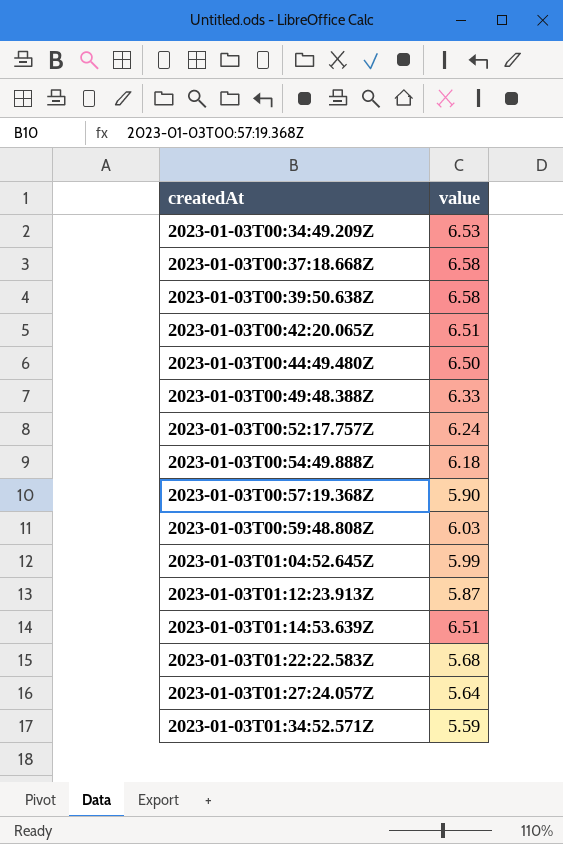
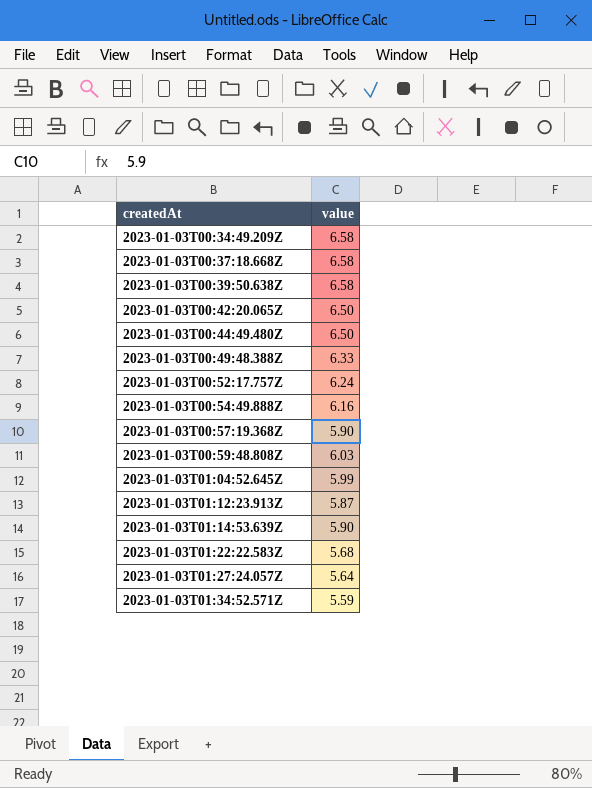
2023-01-03T00:34:49.209Z | value: 6.53 -> 6.58
2023-01-03T00:42:20.065Z | value: 6.51 -> 6.50
2023-01-03T00:54:49.888Z | value: 6.18 -> 6.16
2023-01-03T01:14:53.639Z | value: 6.51 -> 5.90

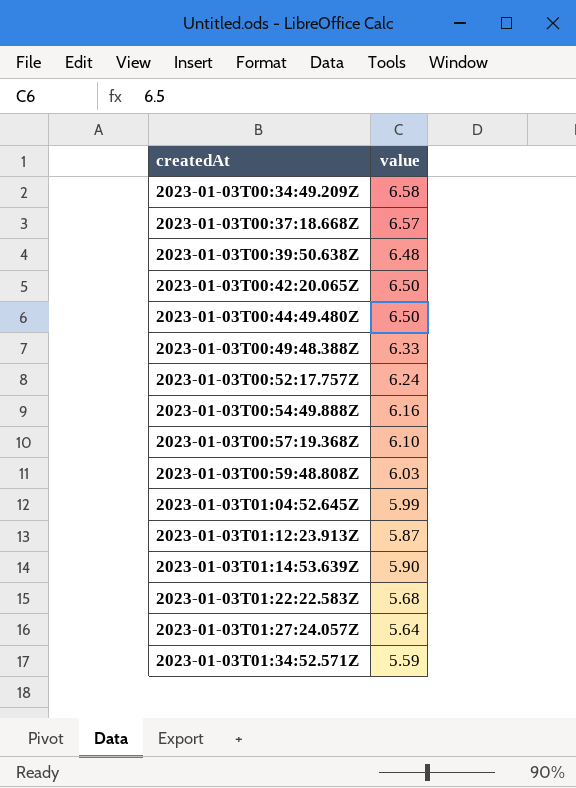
2023-01-03T00:37:18.668Z | value: 6.58 -> 6.57
2023-01-03T00:39:50.638Z | value: 6.58 -> 6.48
2023-01-03T00:57:19.368Z | value: 5.90 -> 6.10

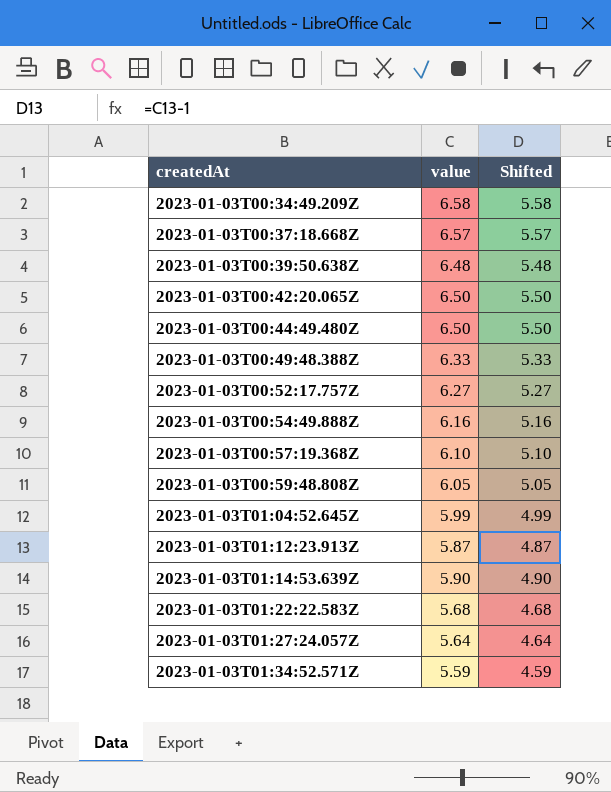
column Shifted | formula: none -> [value] - 1
2023-01-03T00:52:17.757Z | value: 6.24 -> 6.27
2023-01-03T00:59:48.808Z | value: 6.03 -> 6.05

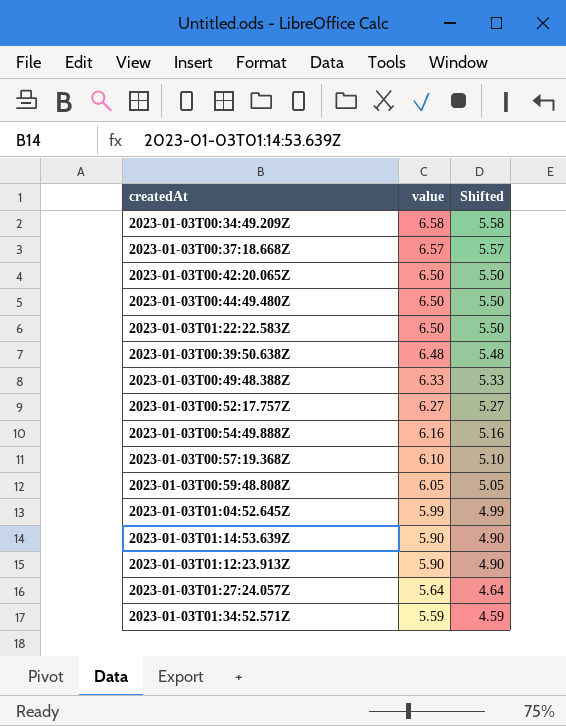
row order: createdAt ascending -> value descending
2023-01-03T01:22:22.583Z | value: 5.68 -> 6.50
2023-01-03T01:22:22.583Z | Shifted: 4.68 -> 5.50
2023-01-03T01:12:23.913Z | value: 5.87 -> 5.90
2023-01-03T01:12:23.913Z | Shifted: 4.87 -> 4.90

